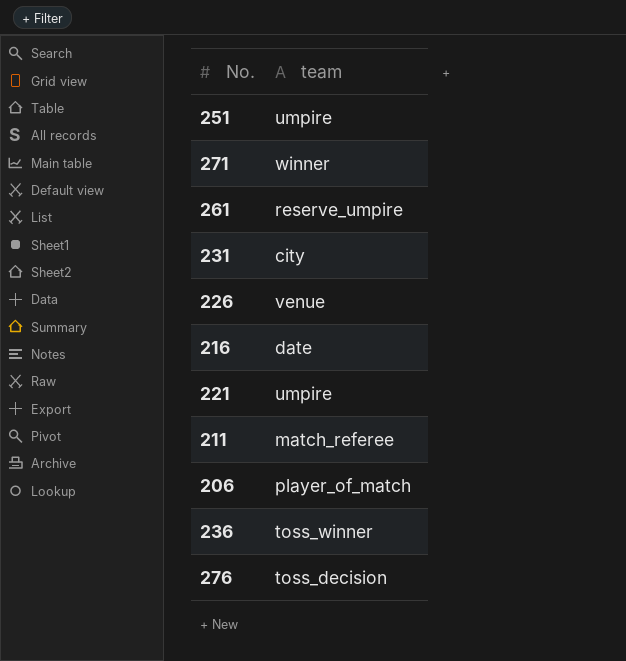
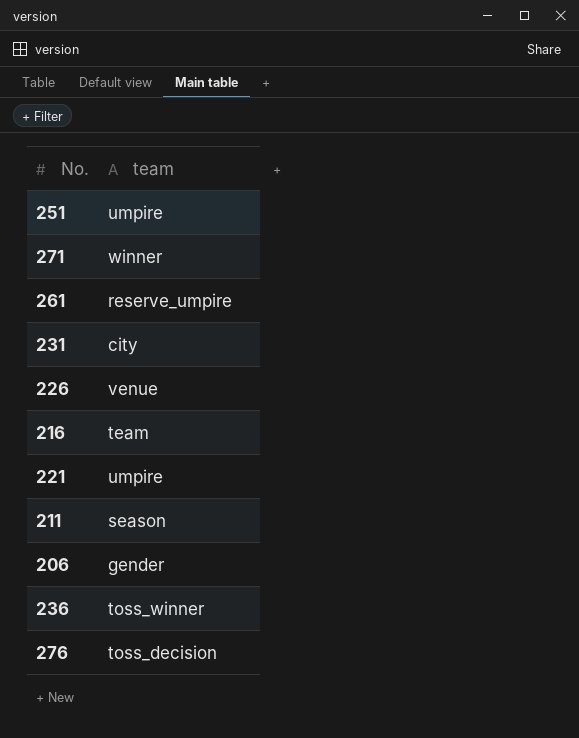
216 | team: date -> team
211 | team: match_referee -> season
206 | team: player_of_match -> gender

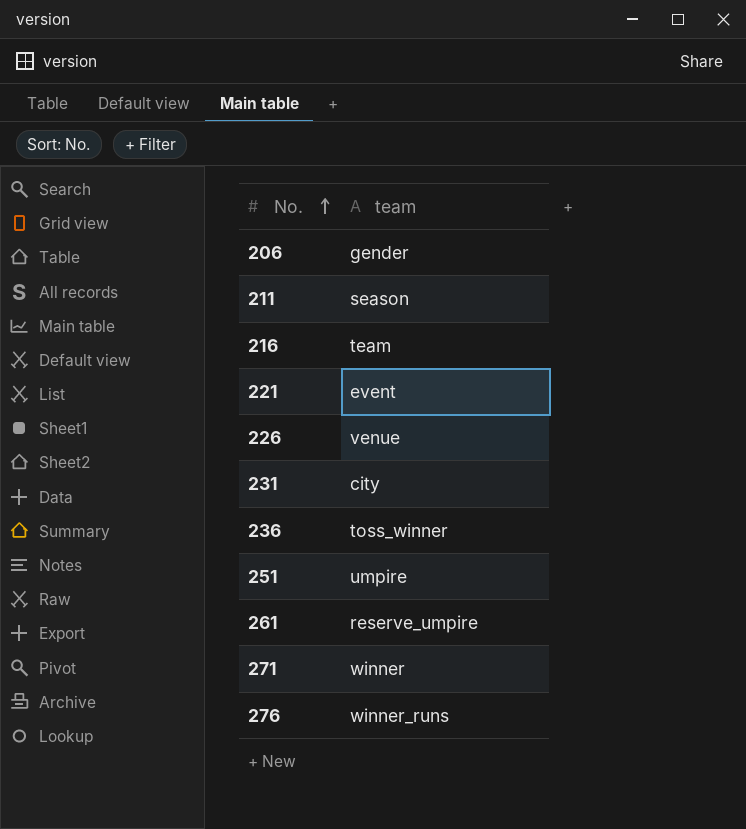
row order: none -> No. ascending
221 | team: umpire -> event
276 | team: toss_decision -> winner_runs

